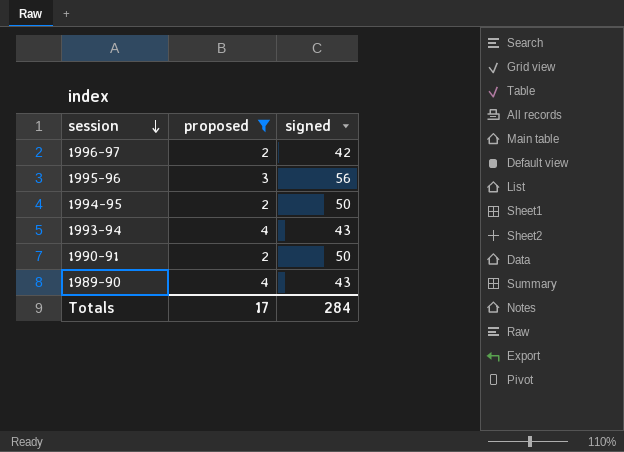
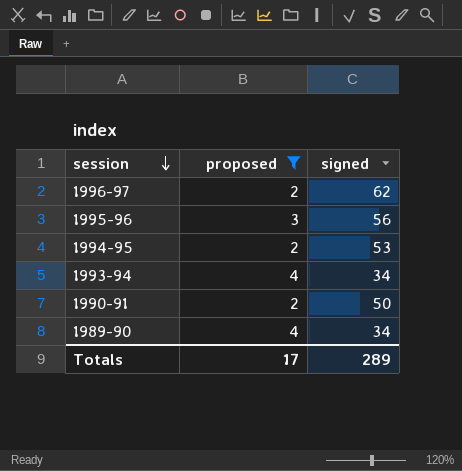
1996-97 | signed: 42 -> 62
1994-95 | signed: 50 -> 53
1993-94 | signed: 43 -> 34
1989-90 | signed: 43 -> 34
Totals | signed: 284 -> 289

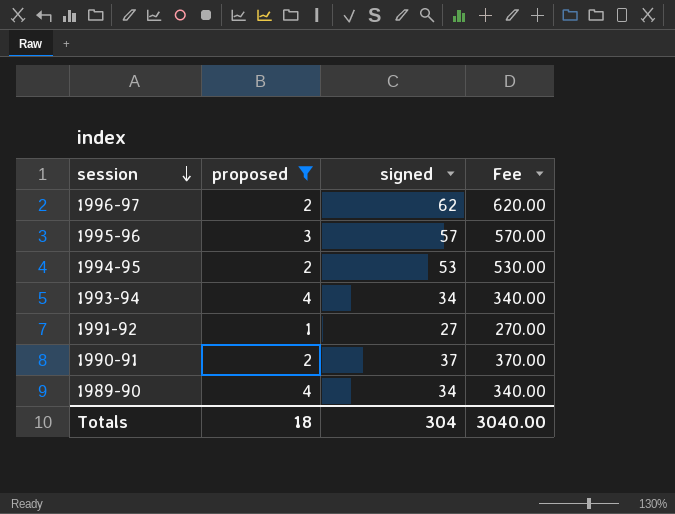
column Fee | formula: none -> [signed] * 10
1995-96 | signed: 56 -> 57
row 1991-92: none -> 1 | 27 | 270.00
1990-91 | signed: 50 -> 37
Totals | proposed: 17 -> 18
Totals | signed: 289 -> 304

